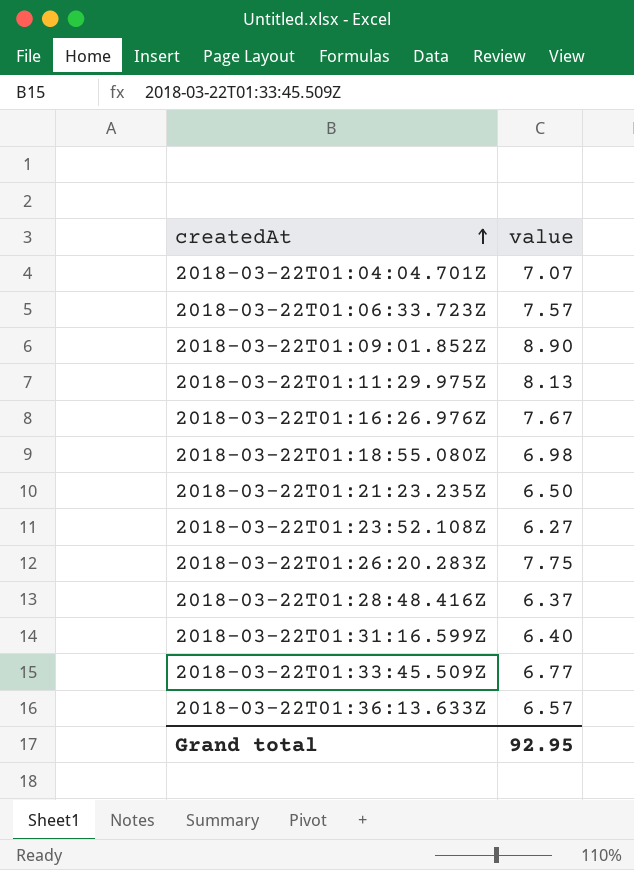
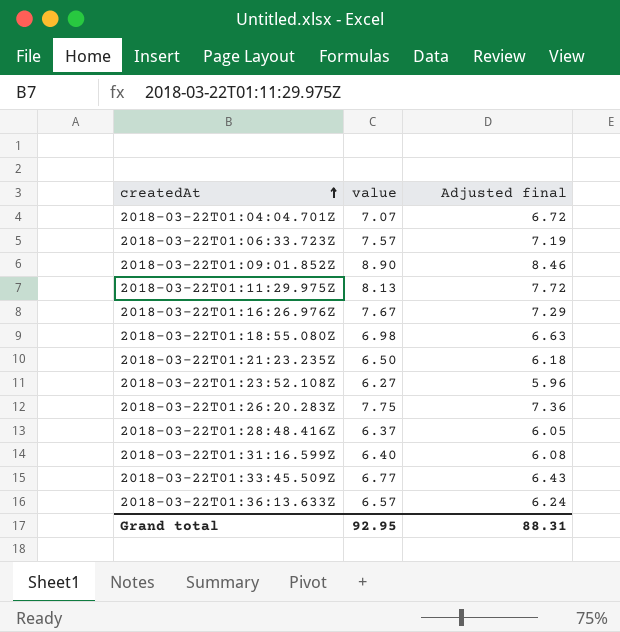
column Adjusted final | formula: none -> [value] * 0.95

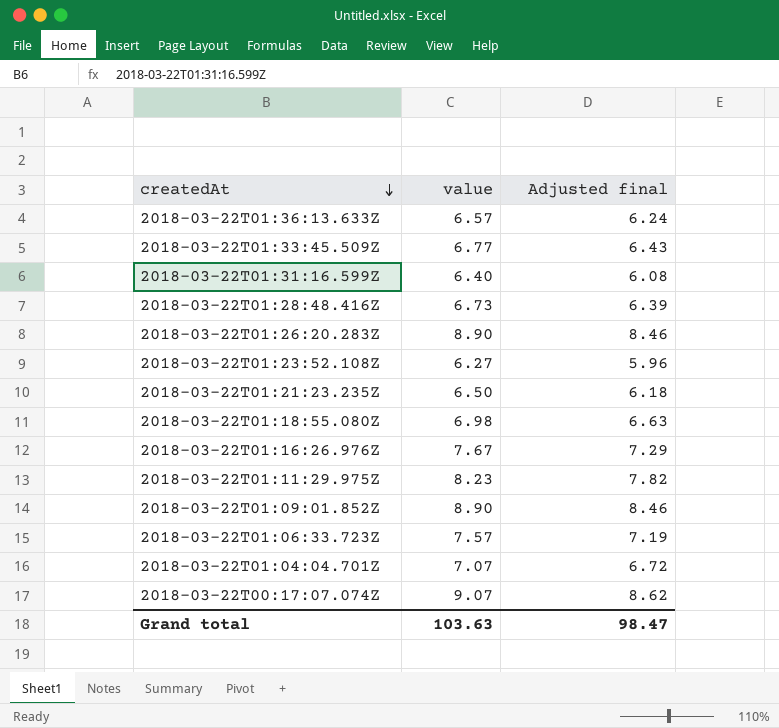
row order: createdAt ascending -> createdAt descending
2018-03-22T01:28:48.416Z | value: 6.37 -> 6.73
2018-03-22T01:28:48.416Z | Adjusted final: 6.05 -> 6.39
2018-03-22T01:26:20.283Z | value: 7.75 -> 8.90
2018-03-22T01:26:20.283Z | Adjusted final: 7.36 -> 8.46
2018-03-22T01:11:29.975Z | value: 8.13 -> 8.23
2018-03-22T01:11:29.975Z | Adjusted final: 7.72 -> 7.82
row 2018-03-22T00:17:07.074Z: none -> 9.07 | 8.62
Grand total | value: 92.95 -> 103.63
Grand total | Adjusted final: 88.31 -> 98.47

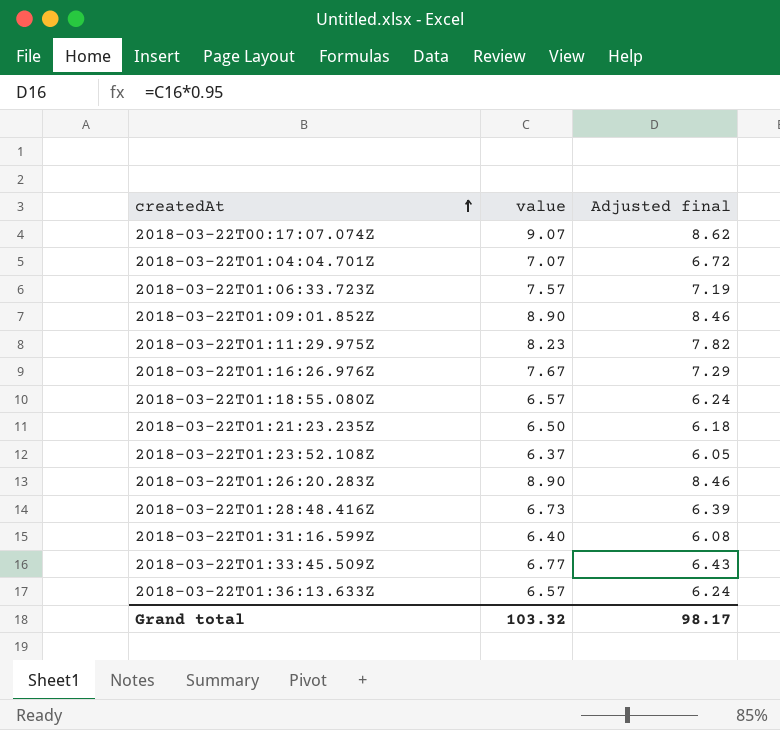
row order: createdAt descending -> createdAt ascending
2018-03-22T01:18:55.080Z | value: 6.98 -> 6.57
2018-03-22T01:18:55.080Z | Adjusted final: 6.63 -> 6.24
2018-03-22T01:23:52.108Z | value: 6.27 -> 6.37
2018-03-22T01:23:52.108Z | Adjusted final: 5.96 -> 6.05
Grand total | value: 103.63 -> 103.32
Grand total | Adjusted final: 98.47 -> 98.17

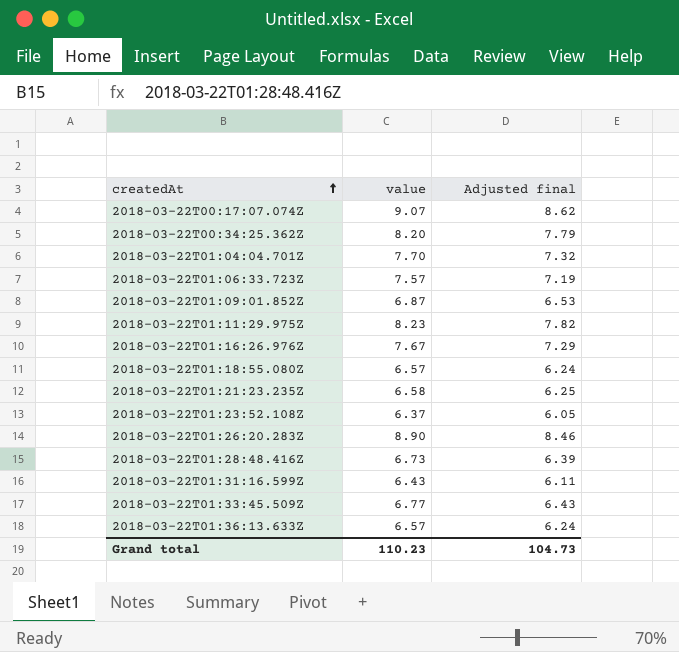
row 2018-03-22T00:34:25.362Z: none -> 8.20 | 7.79
2018-03-22T01:04:04.701Z | value: 7.07 -> 7.70
2018-03-22T01:04:04.701Z | Adjusted final: 6.72 -> 7.32
2018-03-22T01:09:01.852Z | value: 8.90 -> 6.87
2018-03-22T01:09:01.852Z | Adjusted final: 8.46 -> 6.53
2018-03-22T01:21:23.235Z | value: 6.50 -> 6.58
2018-03-22T01:21:23.235Z | Adjusted final: 6.18 -> 6.25
2018-03-22T01:31:16.599Z | value: 6.40 -> 6.43
2018-03-22T01:31:16.599Z | Adjusted final: 6.08 -> 6.11
Grand total | value: 103.32 -> 110.23
Grand total | Adjusted final: 98.17 -> 104.73

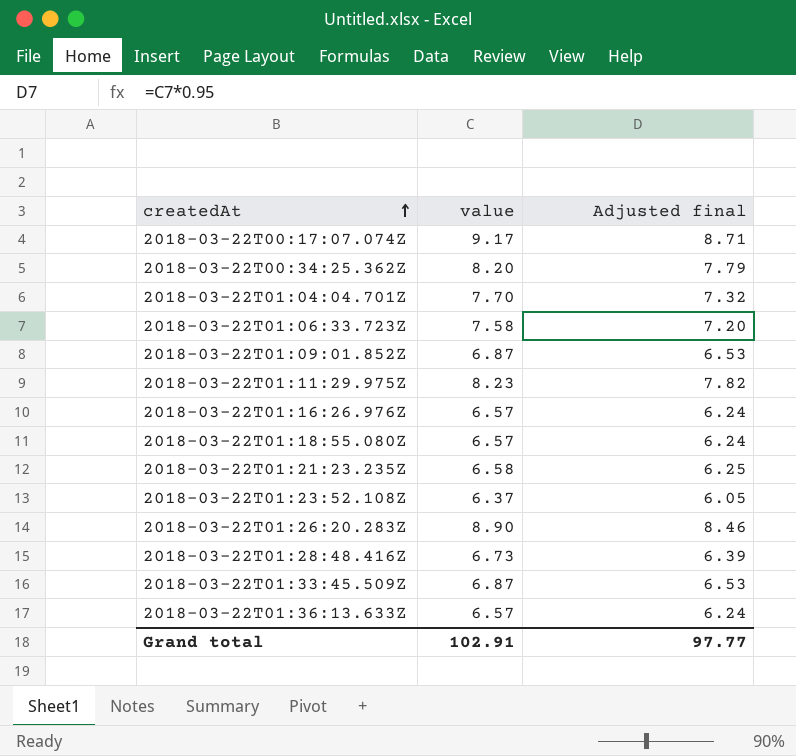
row 2018-03-22T01:31:16.599Z: 6.43 | 6.11 -> none
2018-03-22T00:17:07.074Z | value: 9.07 -> 9.17
2018-03-22T00:17:07.074Z | Adjusted final: 8.62 -> 8.71
2018-03-22T01:06:33.723Z | value: 7.57 -> 7.58
2018-03-22T01:06:33.723Z | Adjusted final: 7.19 -> 7.20
2018-03-22T01:16:26.976Z | value: 7.67 -> 6.57
2018-03-22T01:16:26.976Z | Adjusted final: 7.29 -> 6.24
2018-03-22T01:33:45.509Z | value: 6.77 -> 6.87
2018-03-22T01:33:45.509Z | Adjusted final: 6.43 -> 6.53
Grand total | value: 110.23 -> 102.91
Grand total | Adjusted final: 104.73 -> 97.77

